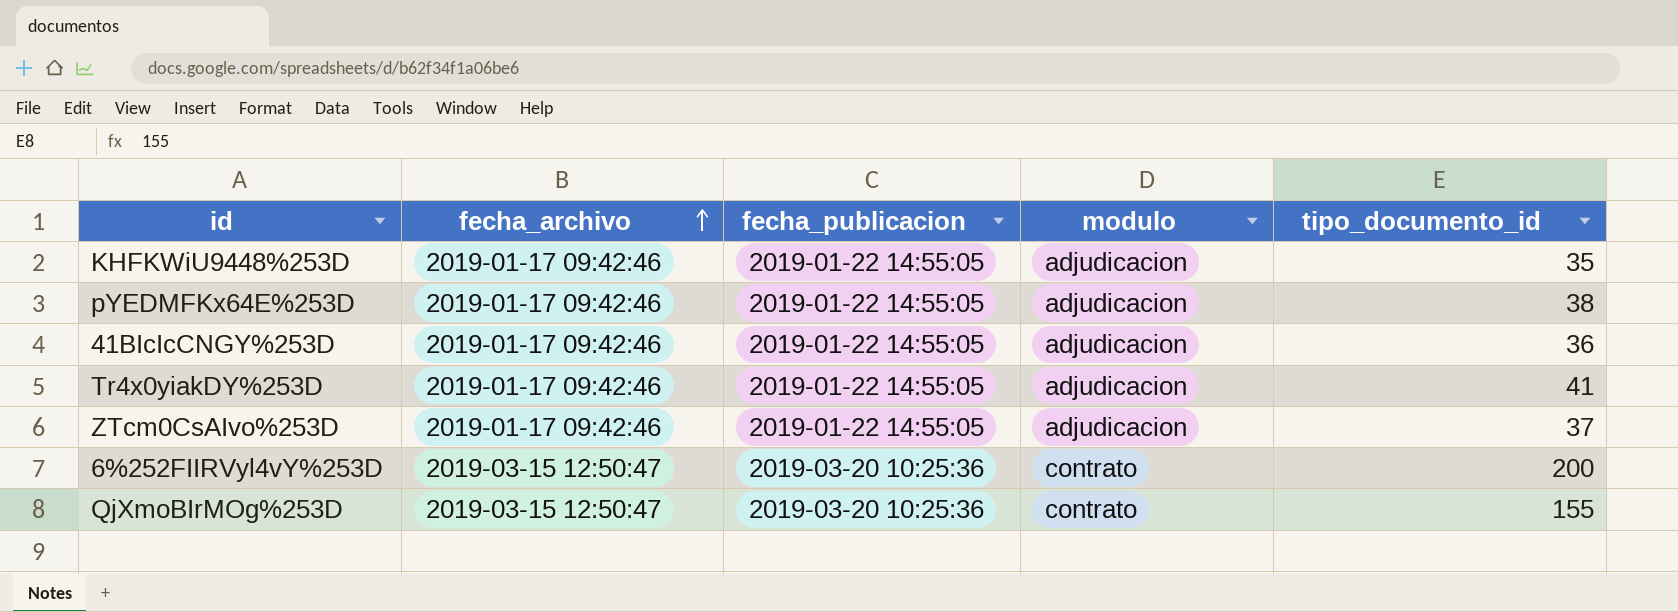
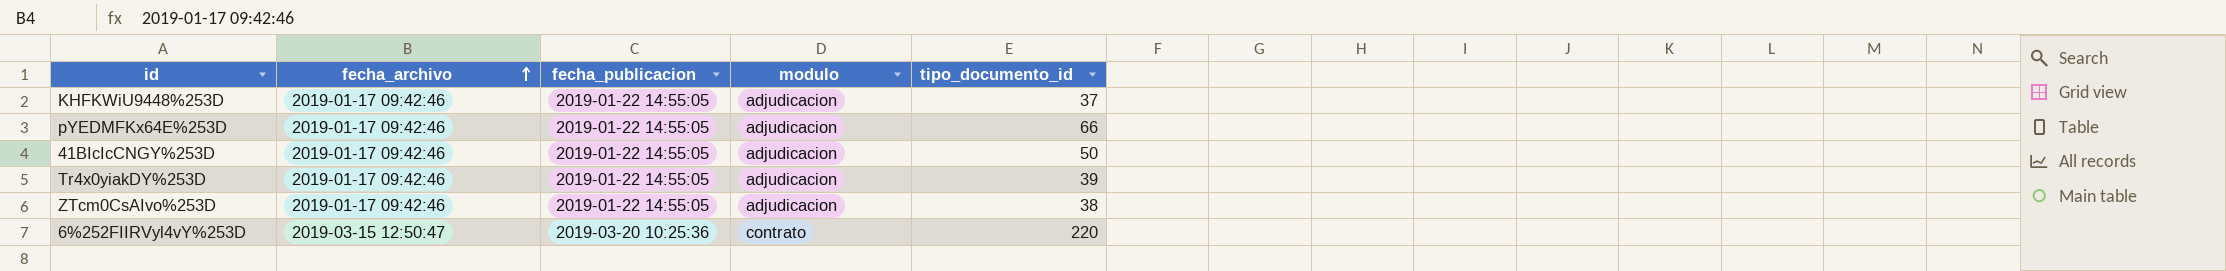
row QjXmoBIrMOg%253D: 2019-03-15 12:50:47 | 2019-03-20 10:25:36 | contrato | 155 -> none
KHFKWiU9448%253D | tipo_documento_id: 35 -> 37
pYEDMFKx64E%253D | tipo_documento_id: 38 -> 66
41BIcIcCNGY%253D | tipo_documento_id: 36 -> 50
Tr4x0yiakDY%253D | tipo_documento_id: 41 -> 39
ZTcm0CsAIvo%253D | tipo_documento_id: 37 -> 38
6%252FIIRVyl4vY%253D | tipo_documento_id: 200 -> 220

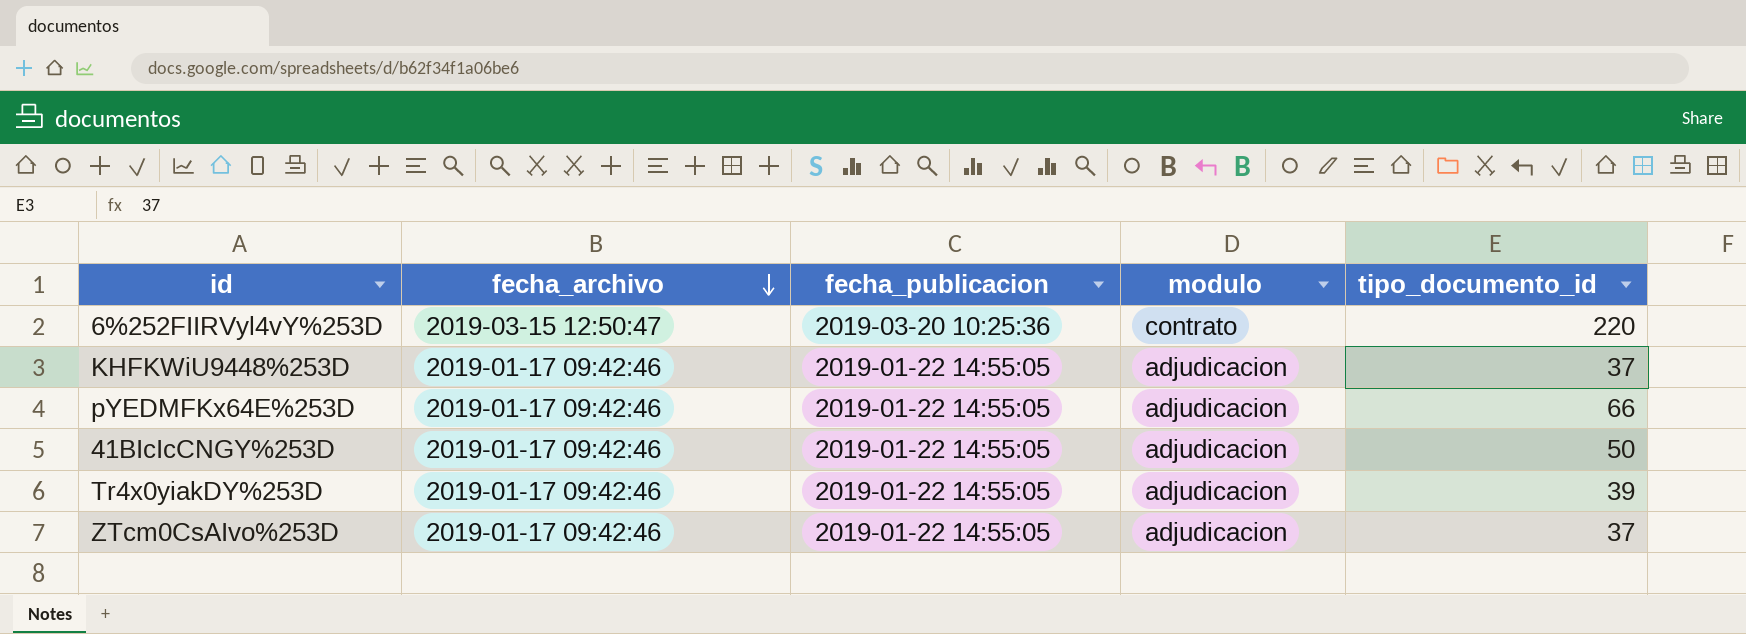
row order: fecha_archivo ascending -> fecha_archivo descending
ZTcm0CsAIvo%253D | tipo_documento_id: 38 -> 37

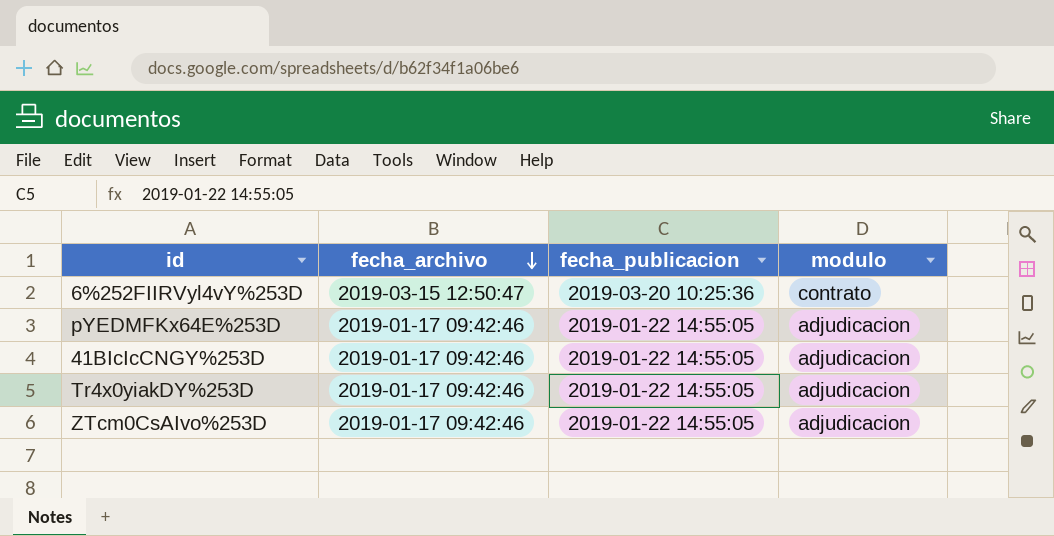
column tipo_documento_id | position: 5 -> none
row KHFKWiU9448%253D: 2019-01-17 09:42:46 | 2019-01-22 14:55:05 | adjudicacion | 37 -> none

